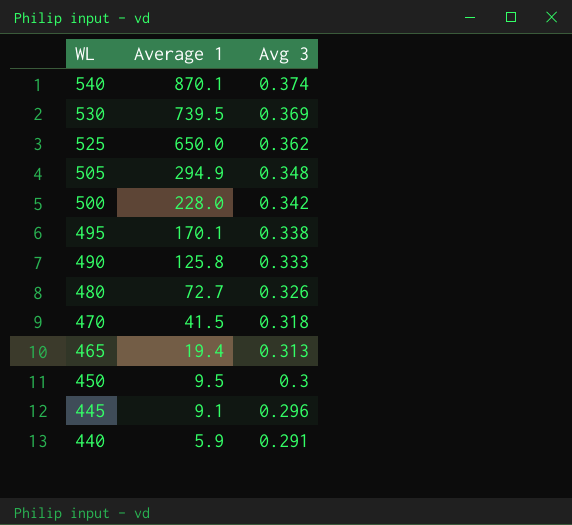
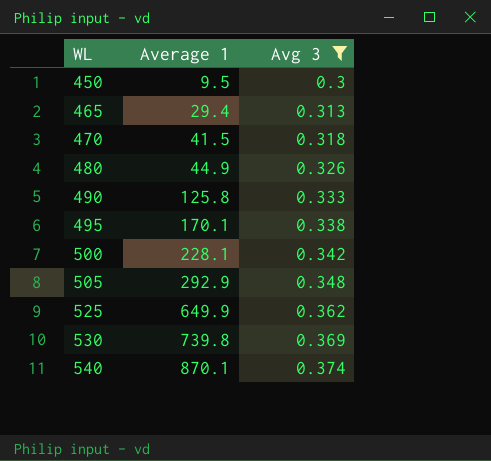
filter: none -> Avg 3 >= 0.3
row order: WL descending -> WL ascending
465 | Average 1: 19.4 -> 29.4
480 | Average 1: 72.7 -> 44.9
500 | Average 1: 228.0 -> 228.1
505 | Average 1: 294.9 -> 292.9
525 | Average 1: 650.0 -> 649.9
530 | Average 1: 739.5 -> 739.8

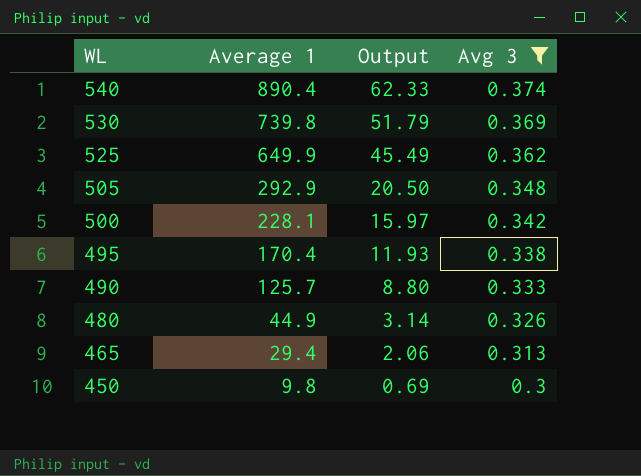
row order: WL ascending -> WL descending
column Output | formula: none -> [Average 1] * 0.07
row 470: 41.5 | 0.318 -> none
540 | Average 1: 870.1 -> 890.4
495 | Average 1: 170.1 -> 170.4
490 | Average 1: 125.8 -> 125.7
450 | Average 1: 9.5 -> 9.8

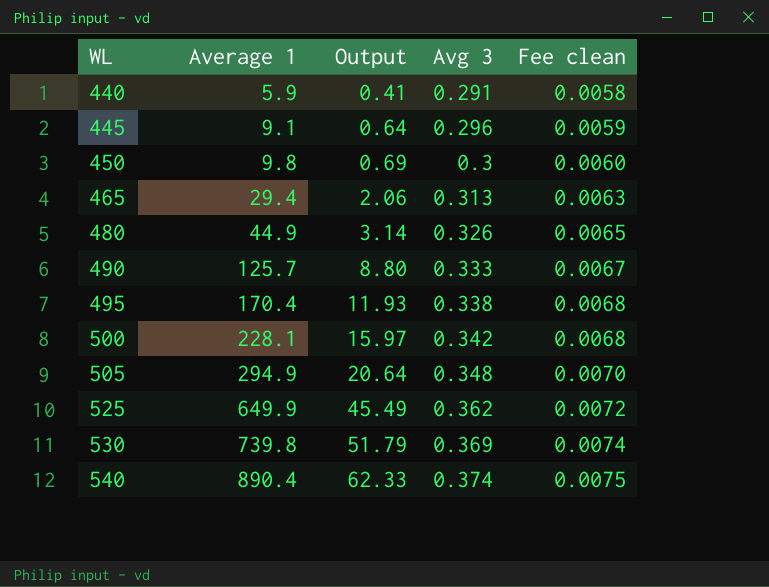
filter: Avg 3 >= 0.3 -> none
row order: WL descending -> WL ascending
column Fee clean | formula: none -> [Avg 3] * 0.02
505 | Average 1: 292.9 -> 294.9
505 | Output: 20.50 -> 20.64

